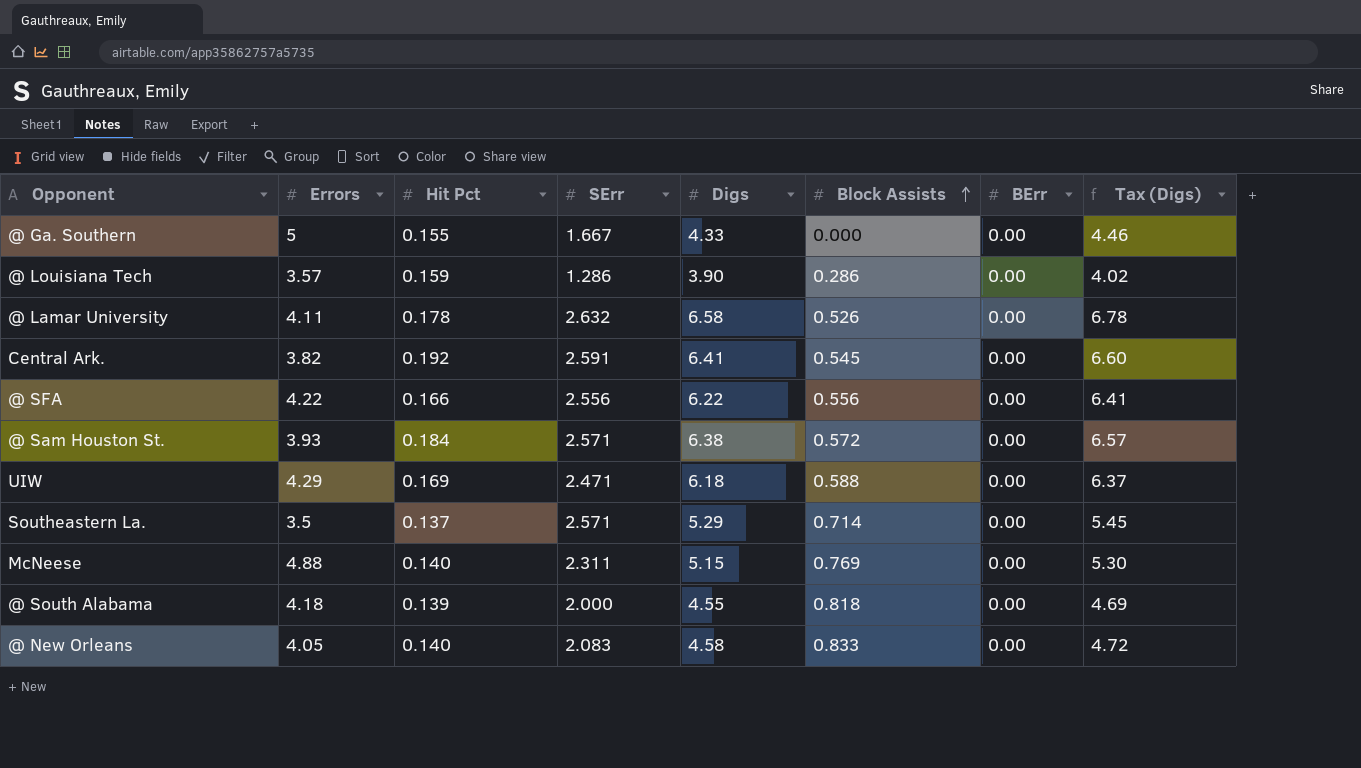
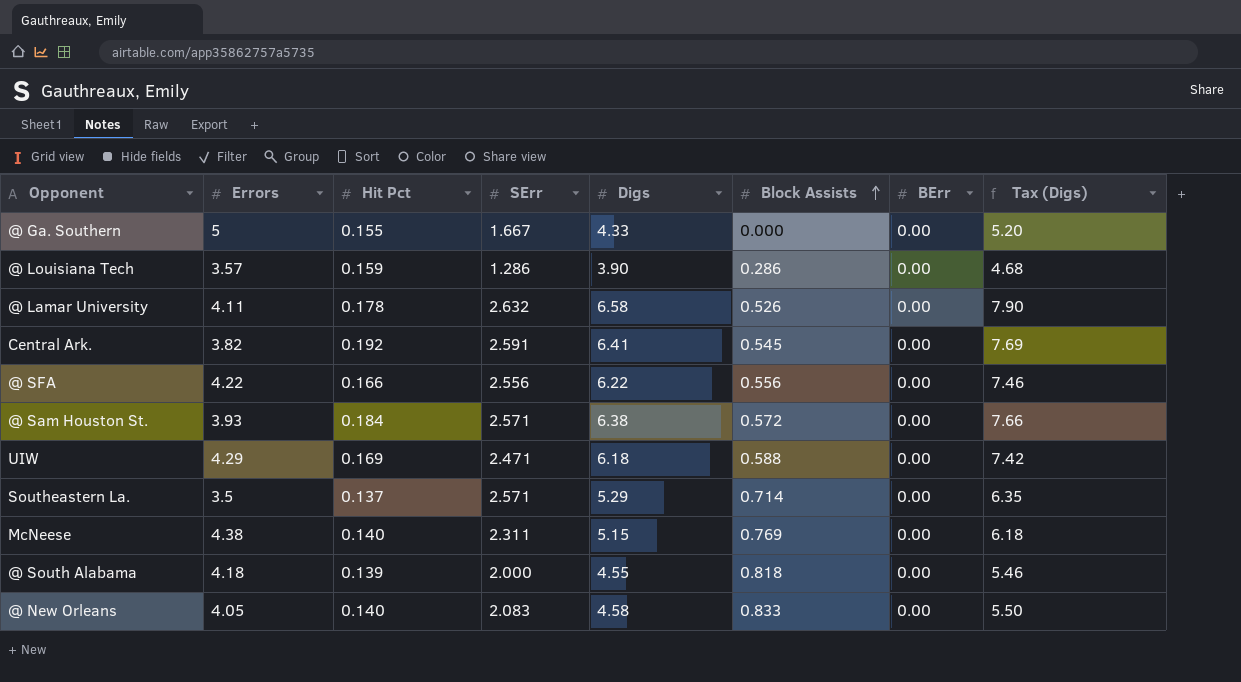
column Tax (Digs) | formula: [Digs] * 1.03 -> [Digs] * 1.2
McNeese | Errors: 4.88 -> 4.38

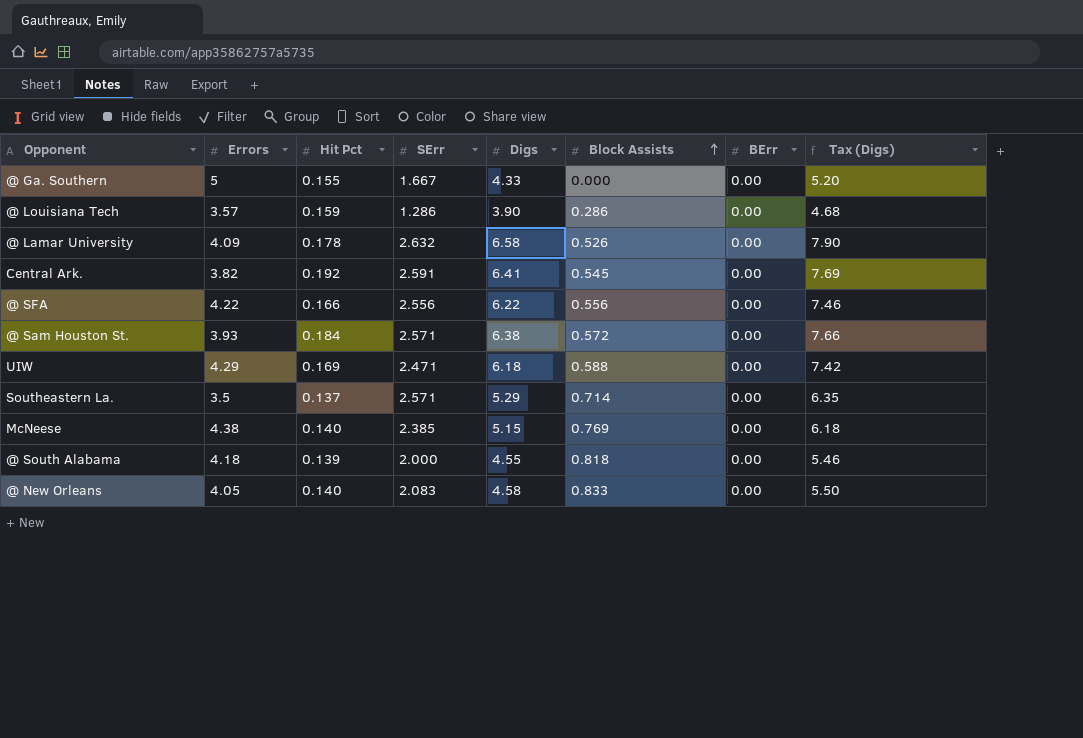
@ Lamar University | Errors: 4.11 -> 4.09
McNeese | SErr: 2.311 -> 2.385

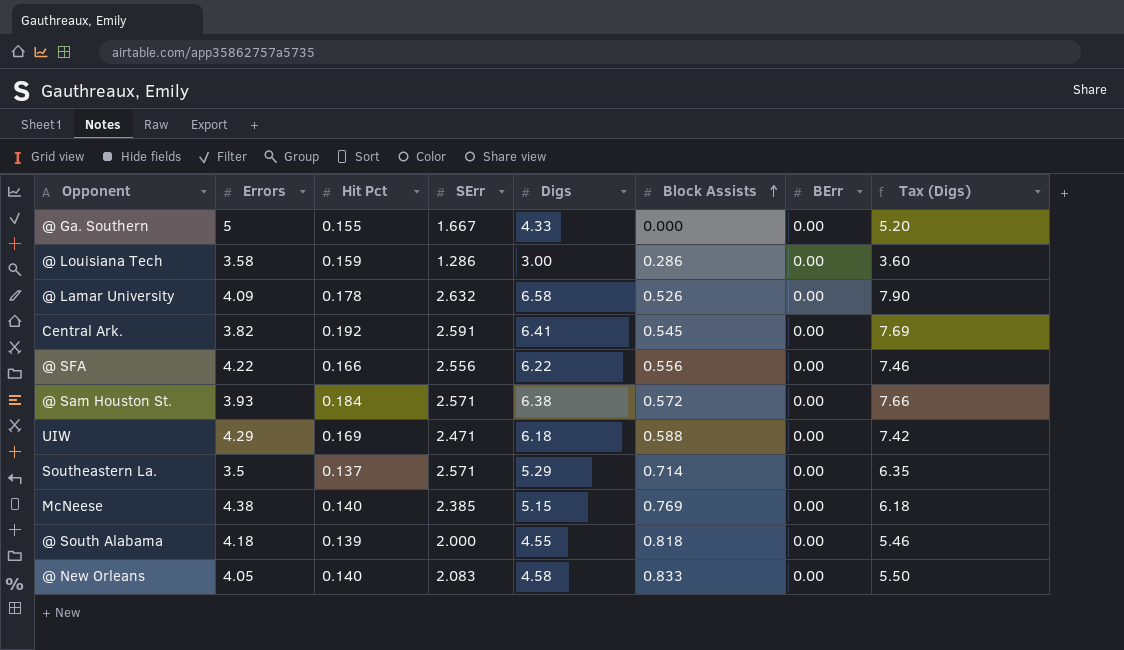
@ Louisiana Tech | Errors: 3.57 -> 3.58
@ Louisiana Tech | Digs: 3.90 -> 3.00
@ Louisiana Tech | Tax (Digs): 4.68 -> 3.60

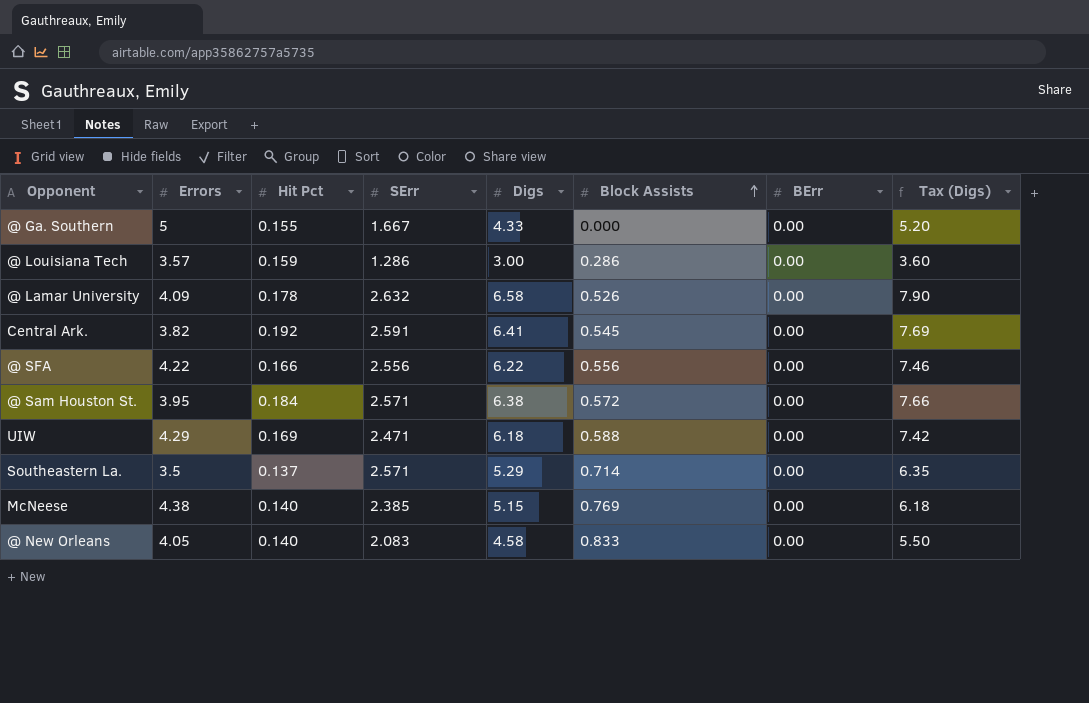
row @ South Alabama: 4.18 | 0.139 | 2.000 | 4.55 | 0.818 | 0.00 | 5.46 -> none
@ Louisiana Tech | Errors: 3.58 -> 3.57
@ Sam Houston St. | Errors: 3.93 -> 3.95

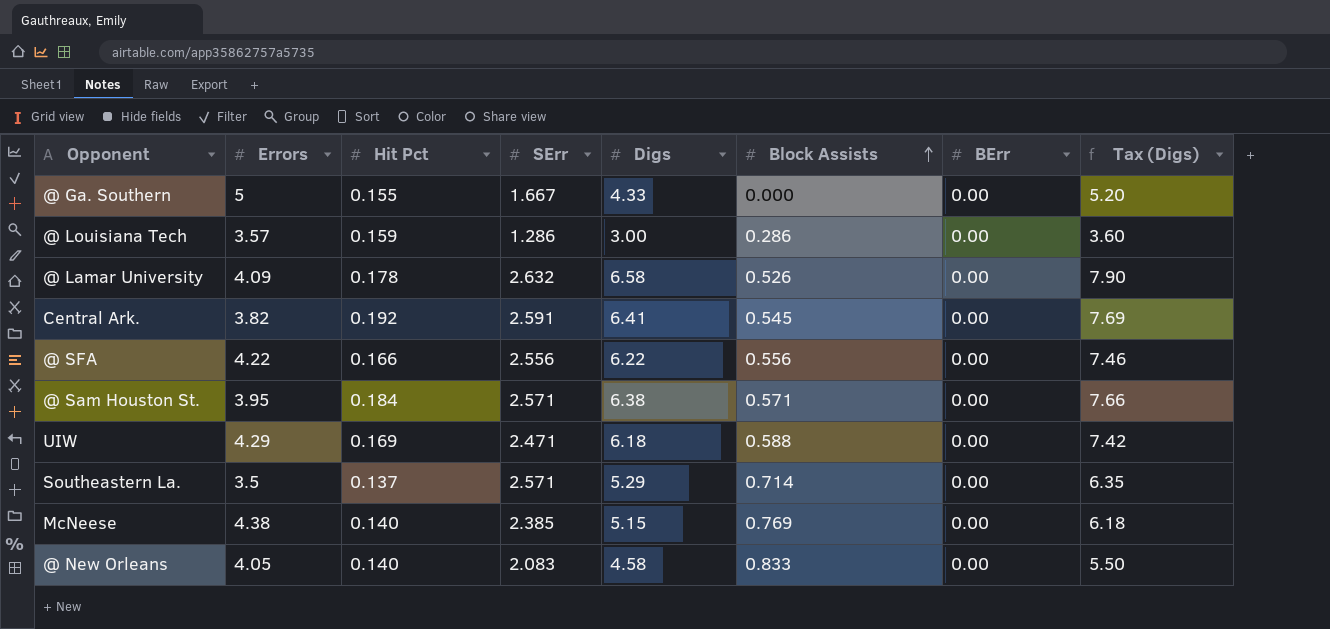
@ Sam Houston St. | Block Assists: 0.572 -> 0.571

